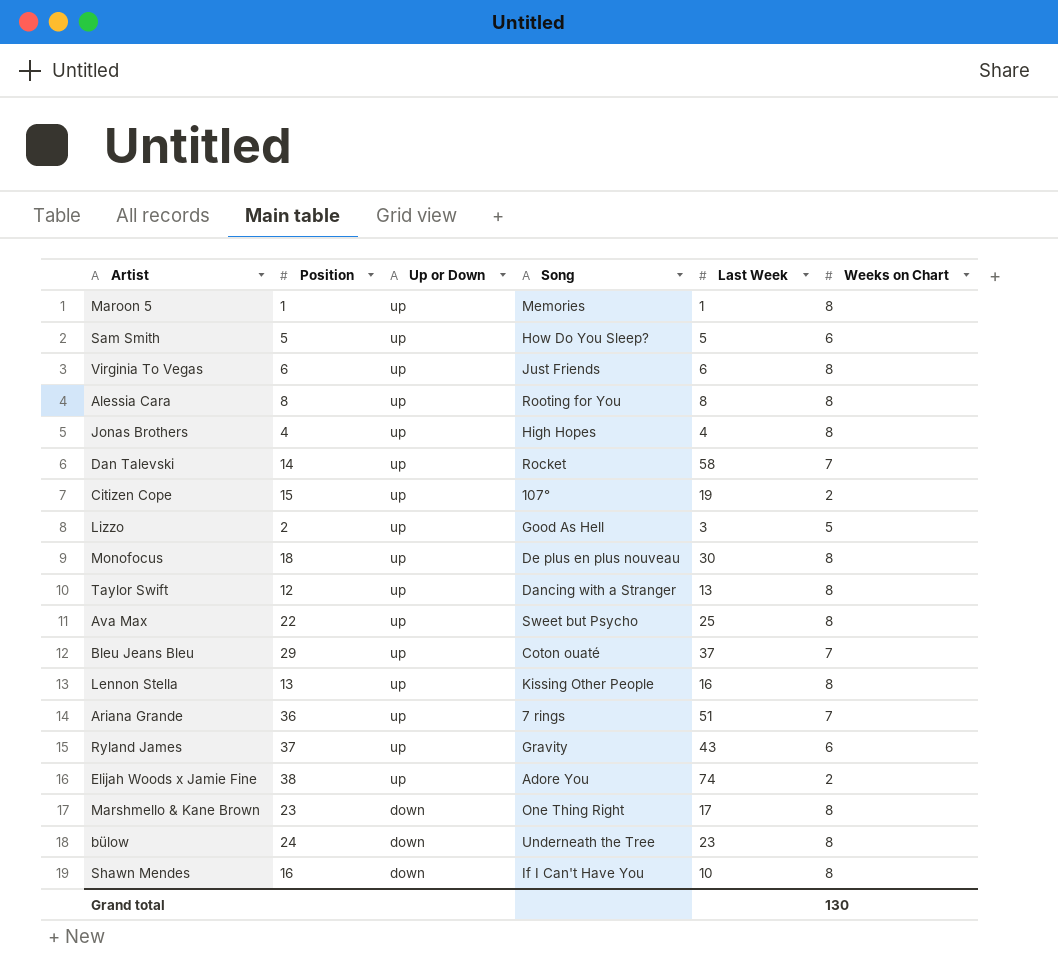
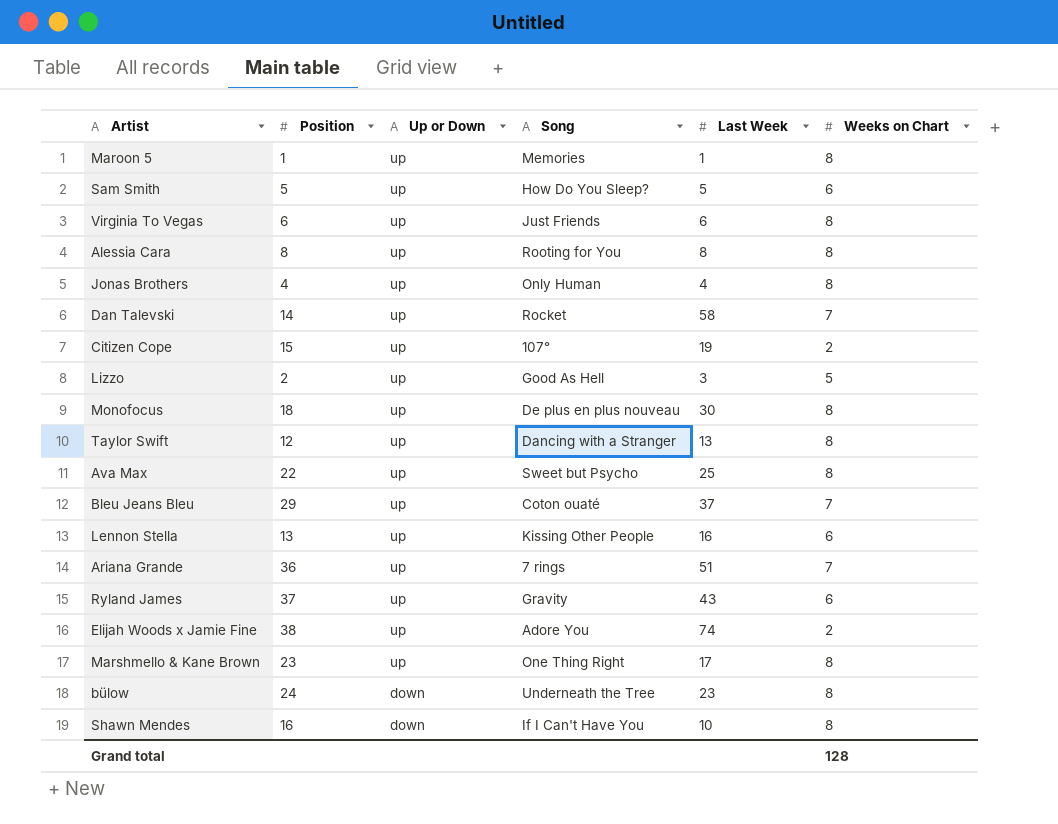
Jonas Brothers | Song: High Hopes -> Only Human
Lennon Stella | Weeks on Chart: 8 -> 6
Marshmello & Kane Brown | Up or Down: down -> up
Grand total | Weeks on Chart: 130 -> 128

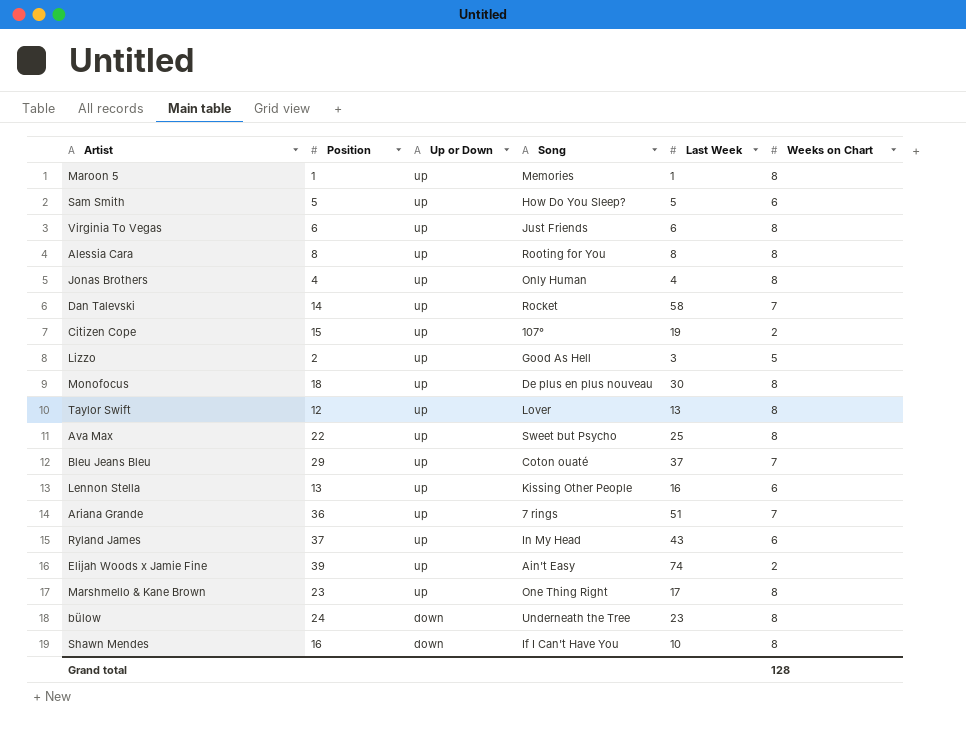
Taylor Swift | Song: Dancing with a Stranger -> Lover
Ryland James | Song: Gravity -> In My Head
Elijah Woods x Jamie Fine | Position: 38 -> 39
Elijah Woods x Jamie Fine | Song: Adore You -> Ain't Easy

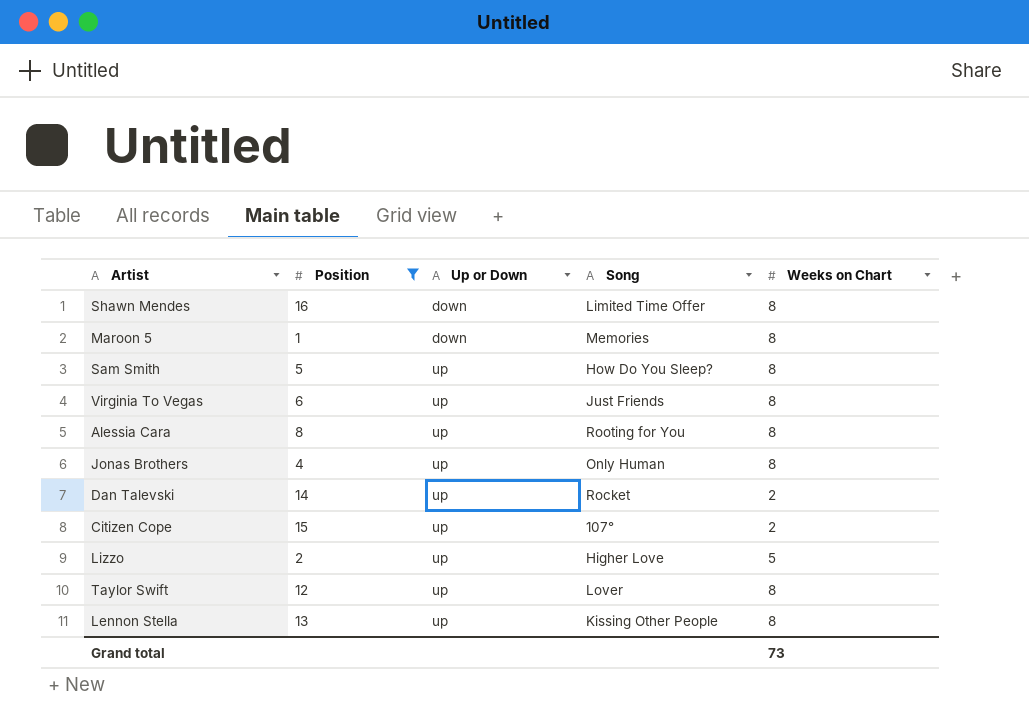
filter: none -> Position <= 16
row order: Up or Down descending -> Up or Down ascending
column Last Week | position: 5 -> none
Shawn Mendes | Song: If I Can't Have You -> Limited Time Offer
Maroon 5 | Up or Down: up -> down
Sam Smith | Weeks on Chart: 6 -> 8
Dan Talevski | Weeks on Chart: 7 -> 2
Lizzo | Song: Good As Hell -> Higher Love
Lennon Stella | Weeks on Chart: 6 -> 8
Grand total | Weeks on Chart: 128 -> 73

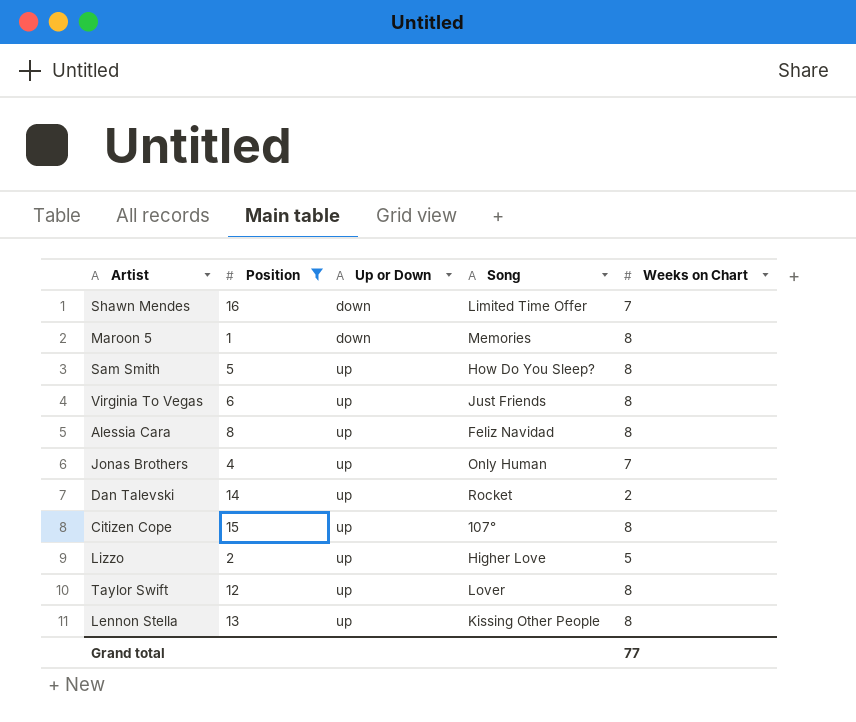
Shawn Mendes | Weeks on Chart: 8 -> 7
Alessia Cara | Song: Rooting for You -> Feliz Navidad
Jonas Brothers | Weeks on Chart: 8 -> 7
Citizen Cope | Weeks on Chart: 2 -> 8
Grand total | Weeks on Chart: 73 -> 77

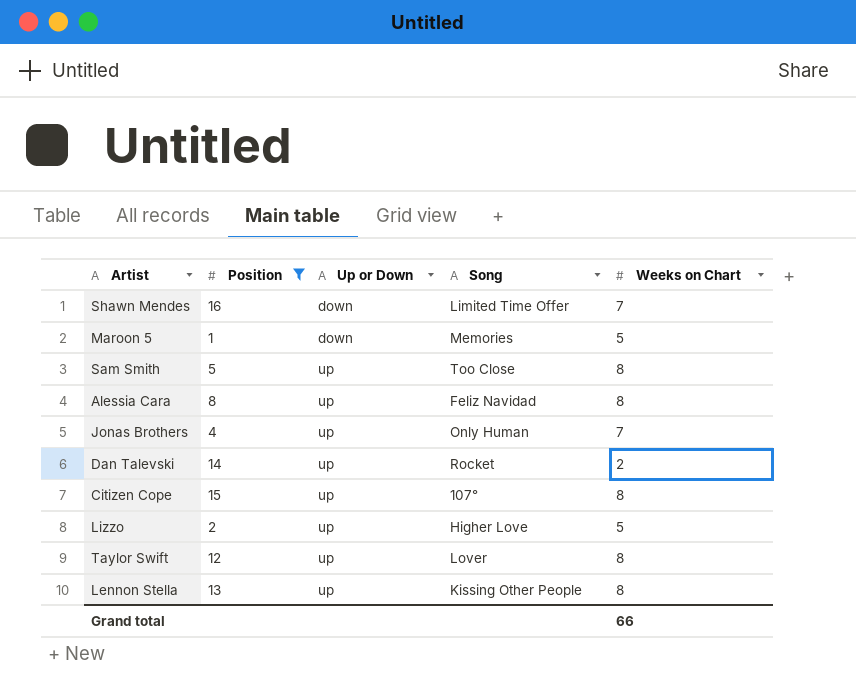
row Virginia To Vegas: 6 | up | Just Friends | 8 -> none
Maroon 5 | Weeks on Chart: 8 -> 5
Sam Smith | Song: How Do You Sleep? -> Too Close
Grand total | Weeks on Chart: 77 -> 66

